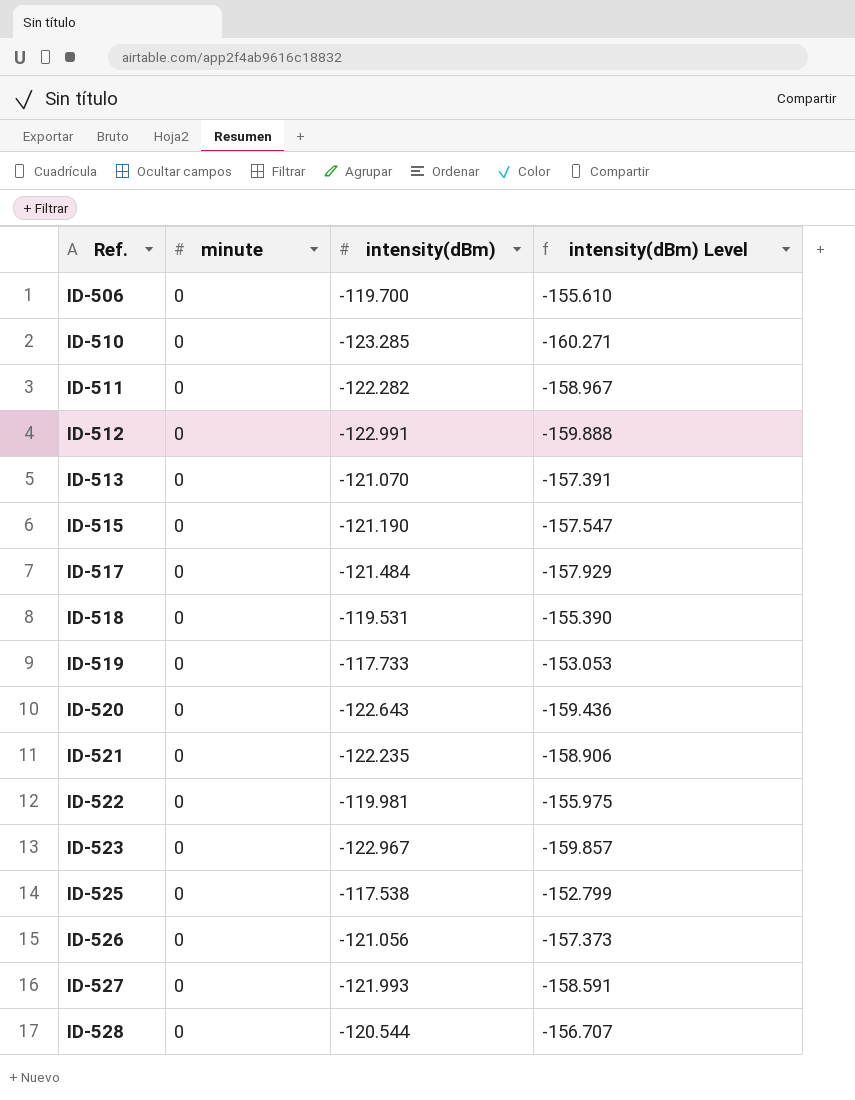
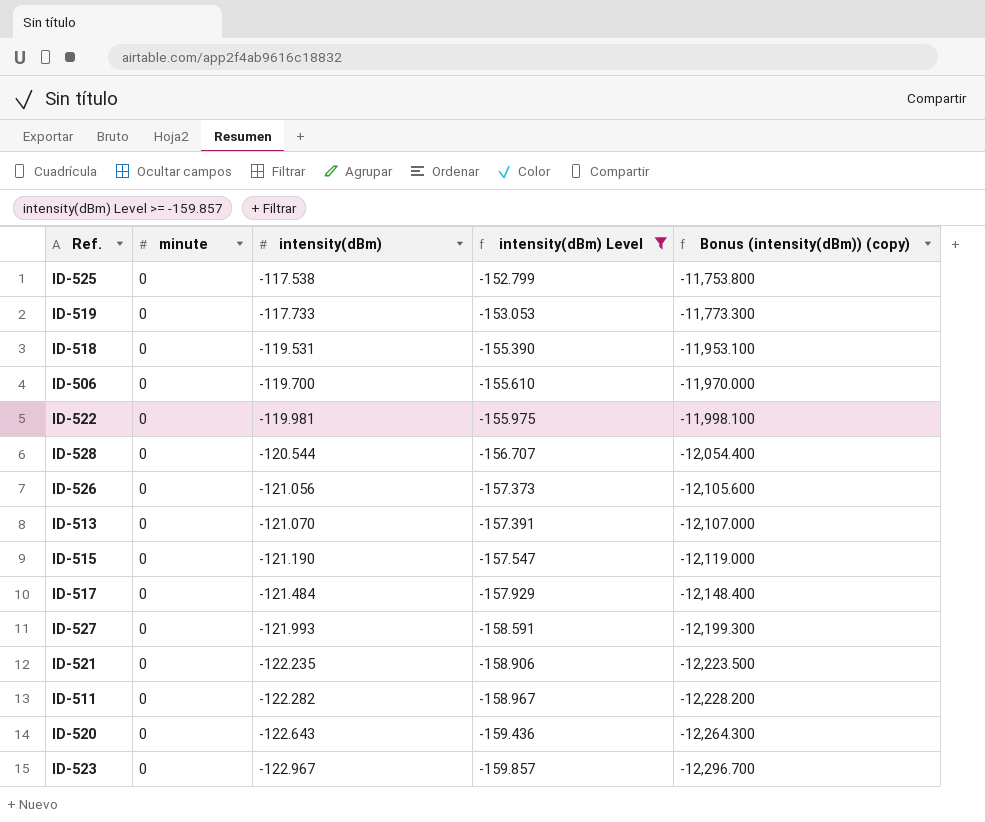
filter: none -> intensity(dBm) Level >= -159.857
row order: Ref. ascending -> intensity(dBm) descending
column Bonus (intensity(dBm)) (copy) | formula: none -> [intensity(dBm)] * 100

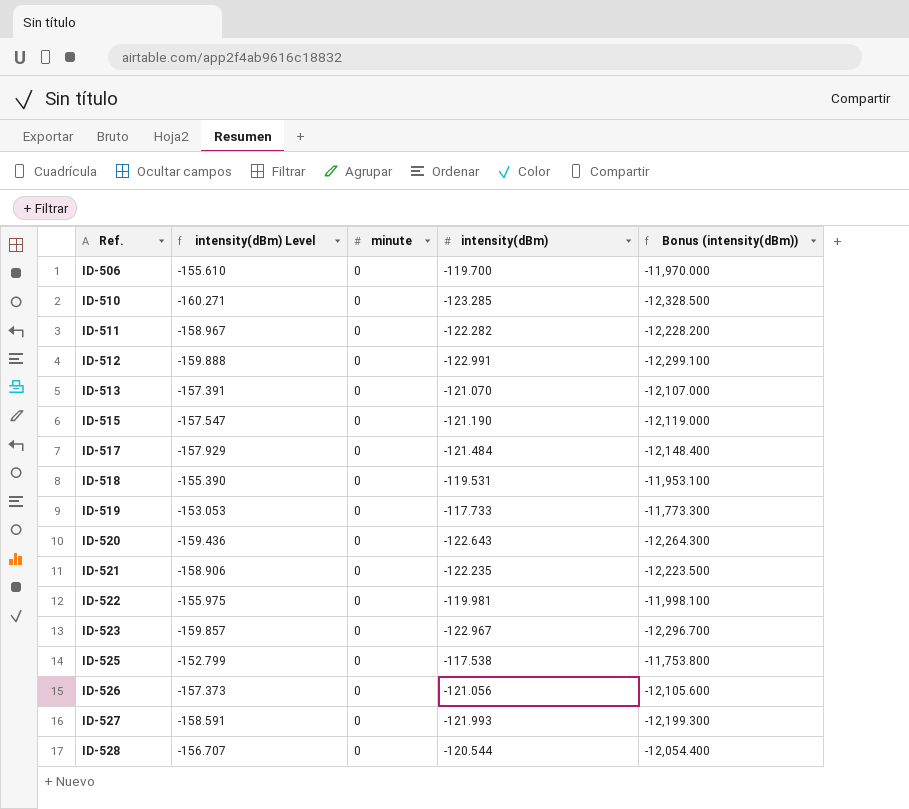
filter: intensity(dBm) Level >= -159.857 -> none
row order: intensity(dBm) descending -> Ref. ascending
column intensity(dBm) Level | position: 4 -> 2
column name: Bonus (intensity(dBm)) (copy) -> Bonus (intensity(dBm))

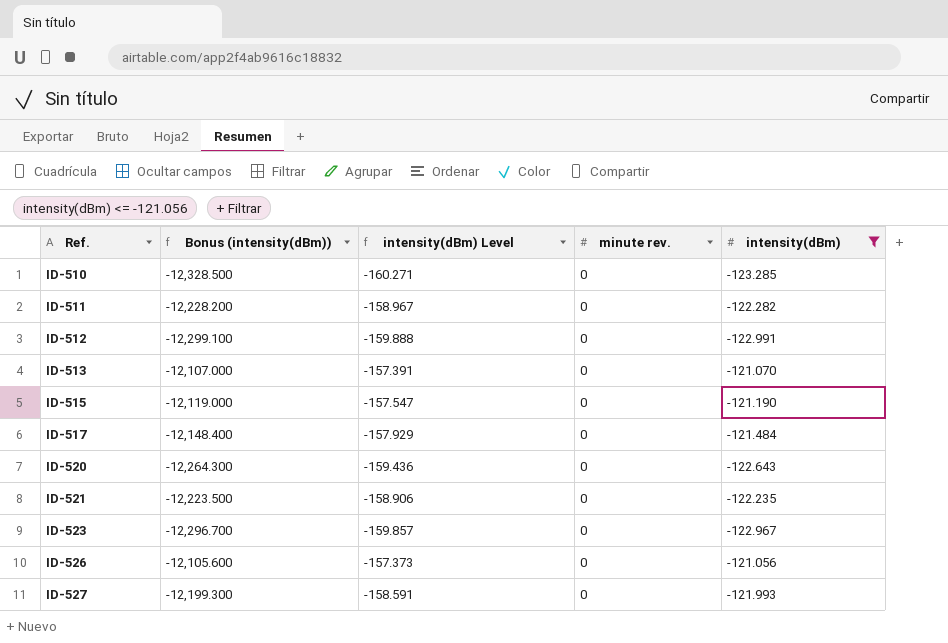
filter: none -> intensity(dBm) <= -121.056
column Bonus (intensity(dBm)) | position: 5 -> 2
column name: minute -> minute rev.

